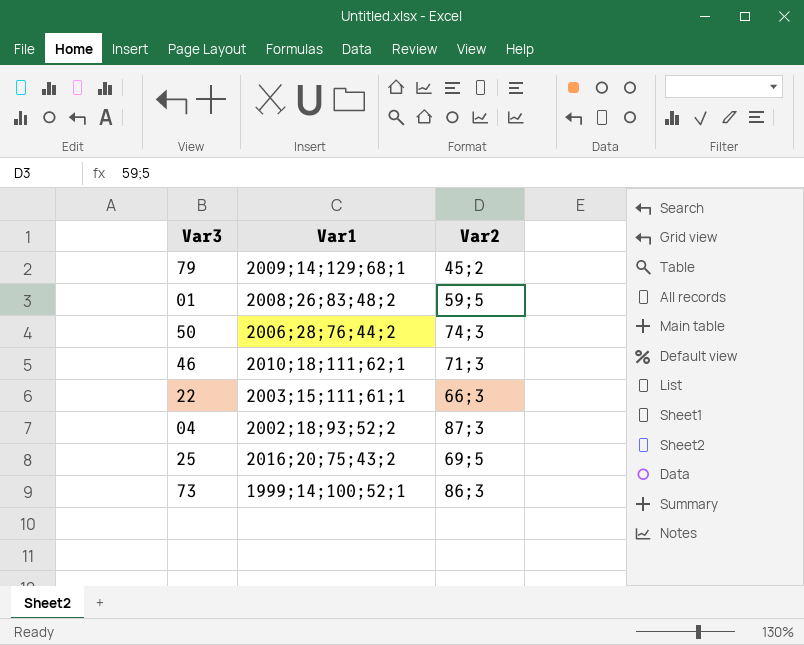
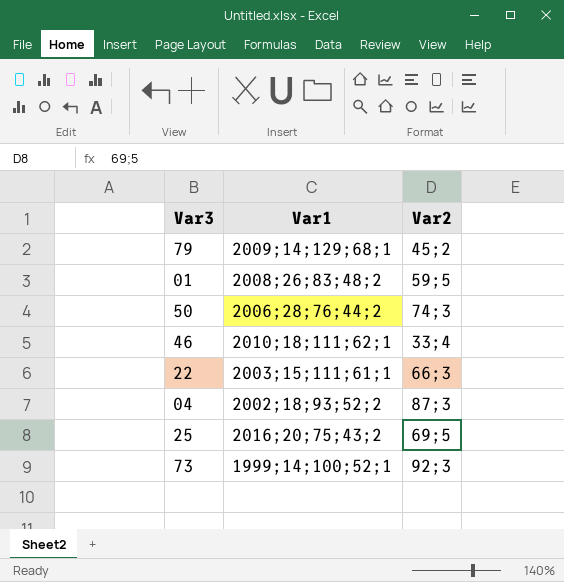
46 | Var2: 71;3 -> 33;4
73 | Var2: 86;3 -> 92;3

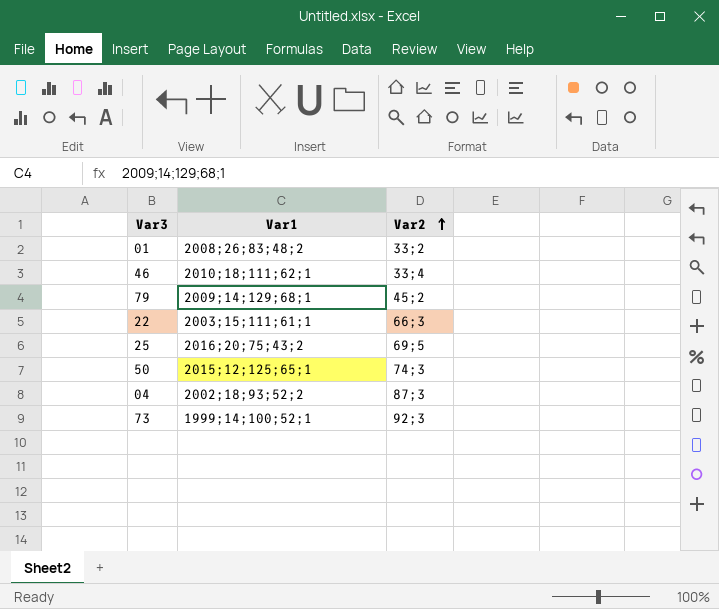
row order: none -> Var2 ascending
01 | Var2: 59;5 -> 33;2
50 | Var1: 2006;28;76;44;2 -> 2015;12;125;65;1

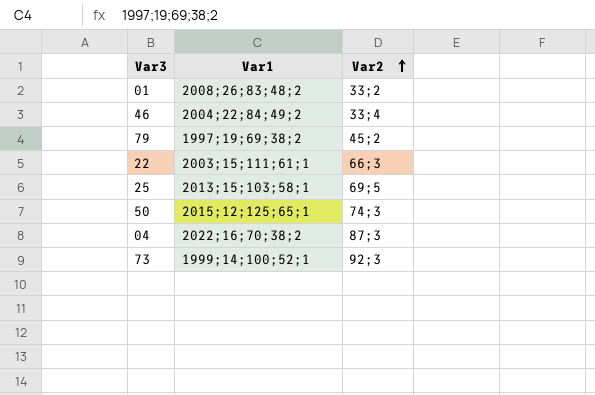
46 | Var1: 2010;18;111;62;1 -> 2004;22;84;49;2
79 | Var1: 2009;14;129;68;1 -> 1997;19;69;38;2
25 | Var1: 2016;20;75;43;2 -> 2013;15;103;58;1
04 | Var1: 2002;18;93;52;2 -> 2022;16;70;38;2

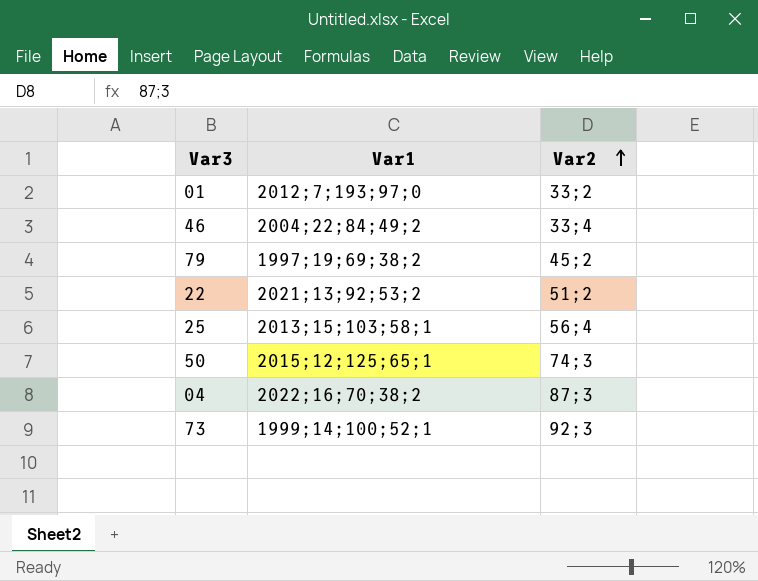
01 | Var1: 2008;26;83;48;2 -> 2012;7;193;97;0
22 | Var1: 2003;15;111;61;1 -> 2021;13;92;53;2
22 | Var2: 66;3 -> 51;2
25 | Var2: 69;5 -> 56;4

